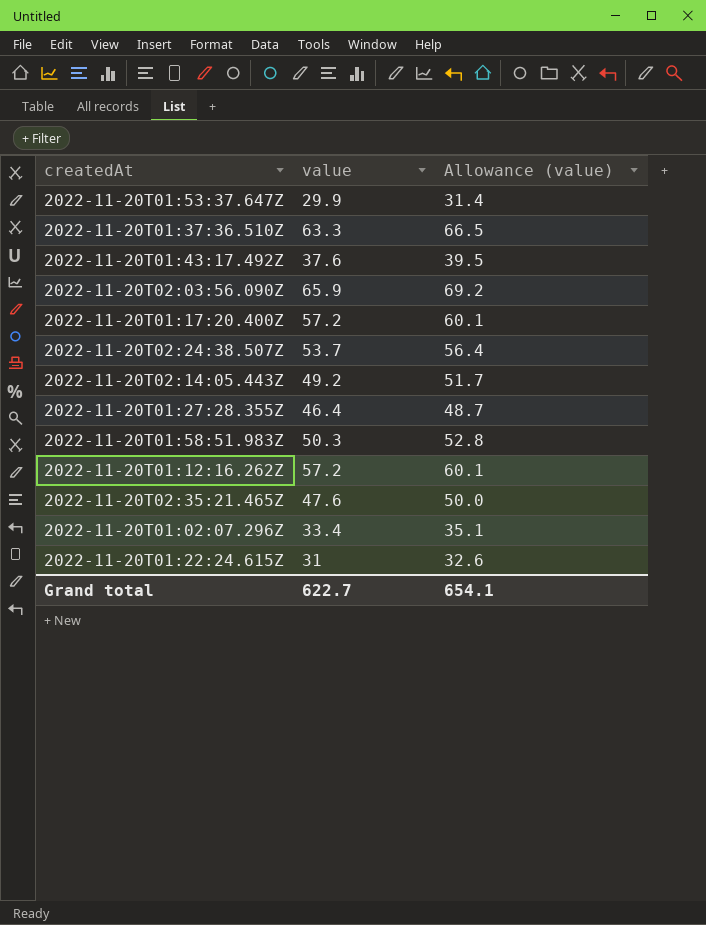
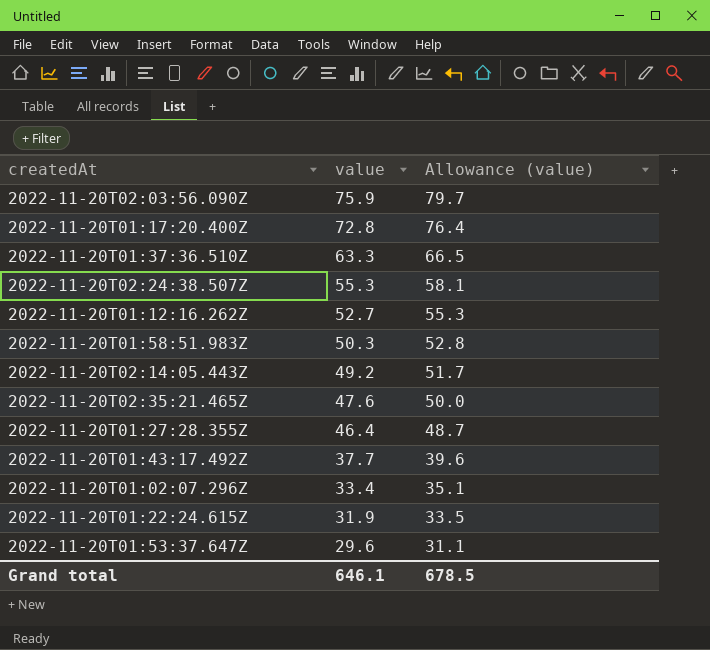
row order: none -> value descending
2022-11-20T02:03:56.090Z | value: 65.9 -> 75.9
2022-11-20T02:03:56.090Z | Allowance (value): 69.2 -> 79.7
2022-11-20T01:17:20.400Z | value: 57.2 -> 72.8
2022-11-20T01:17:20.400Z | Allowance (value): 60.1 -> 76.4
2022-11-20T02:24:38.507Z | value: 53.7 -> 55.3
2022-11-20T02:24:38.507Z | Allowance (value): 56.4 -> 58.1
2022-11-20T01:12:16.262Z | value: 57.2 -> 52.7
2022-11-20T01:12:16.262Z | Allowance (value): 60.1 -> 55.3
2022-11-20T01:43:17.492Z | value: 37.6 -> 37.7
2022-11-20T01:43:17.492Z | Allowance (value): 39.5 -> 39.6
2022-11-20T01:22:24.615Z | value: 31 -> 31.9
2022-11-20T01:22:24.615Z | Allowance (value): 32.6 -> 33.5
2022-11-20T01:53:37.647Z | value: 29.9 -> 29.6
2022-11-20T01:53:37.647Z | Allowance (value): 31.4 -> 31.1
Grand total | value: 622.7 -> 646.1
Grand total | Allowance (value): 654.1 -> 678.5

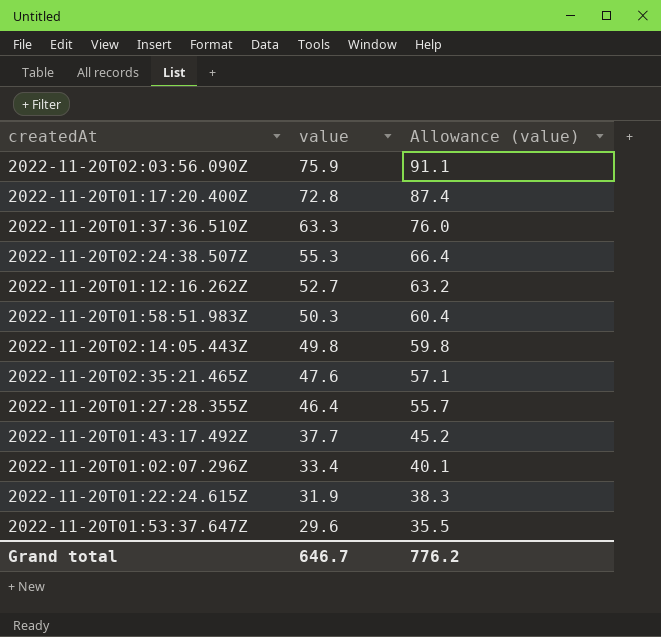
column Allowance (value) | formula: [value] * 1.05 -> [value] * 1.2
2022-11-20T02:14:05.443Z | value: 49.2 -> 49.8
Grand total | value: 646.1 -> 646.7
Grand total | Allowance (value): 678.5 -> 776.2

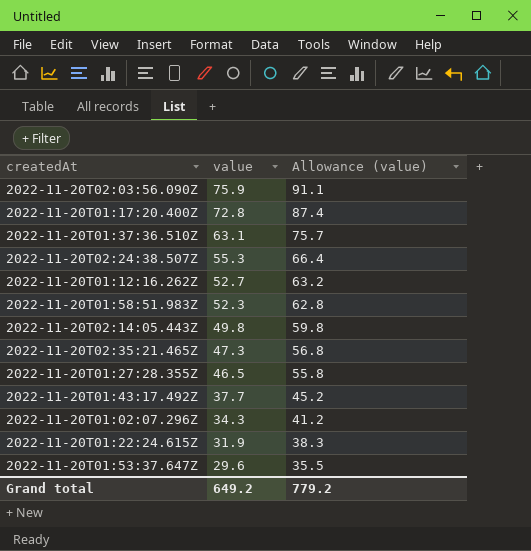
2022-11-20T01:37:36.510Z | value: 63.3 -> 63.1
2022-11-20T01:37:36.510Z | Allowance (value): 76.0 -> 75.7
2022-11-20T01:58:51.983Z | value: 50.3 -> 52.3
2022-11-20T01:58:51.983Z | Allowance (value): 60.4 -> 62.8
2022-11-20T02:35:21.465Z | value: 47.6 -> 47.3
2022-11-20T02:35:21.465Z | Allowance (value): 57.1 -> 56.8
2022-11-20T01:27:28.355Z | value: 46.4 -> 46.5
2022-11-20T01:27:28.355Z | Allowance (value): 55.7 -> 55.8
2022-11-20T01:02:07.296Z | value: 33.4 -> 34.3
2022-11-20T01:02:07.296Z | Allowance (value): 40.1 -> 41.2
Grand total | value: 646.7 -> 649.2
Grand total | Allowance (value): 776.2 -> 779.2

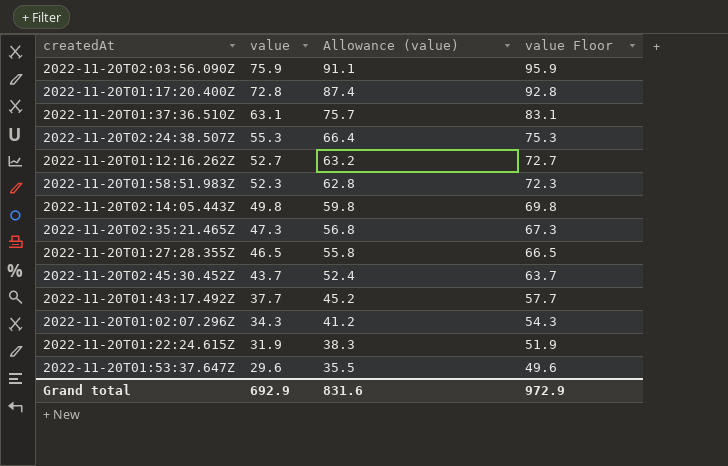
column value Floor | formula: none -> [value] + 20
row 2022-11-20T02:45:30.452Z: none -> 43.7 | 52.4 | 63.7
Grand total | value: 649.2 -> 692.9
Grand total | Allowance (value): 779.2 -> 831.6

